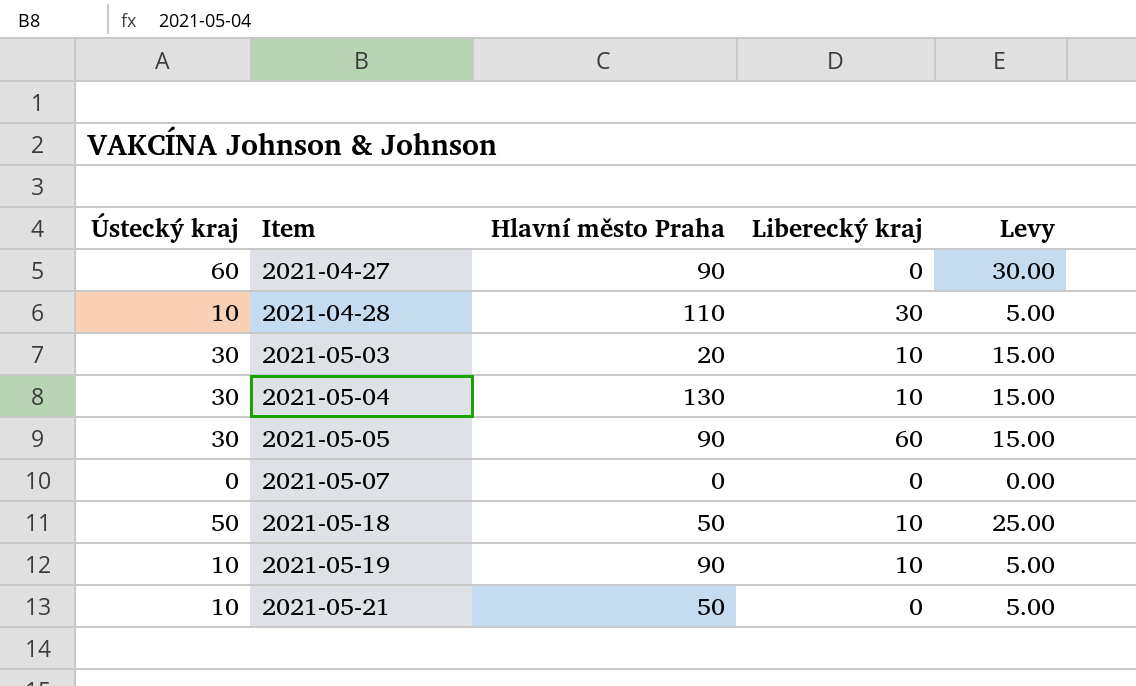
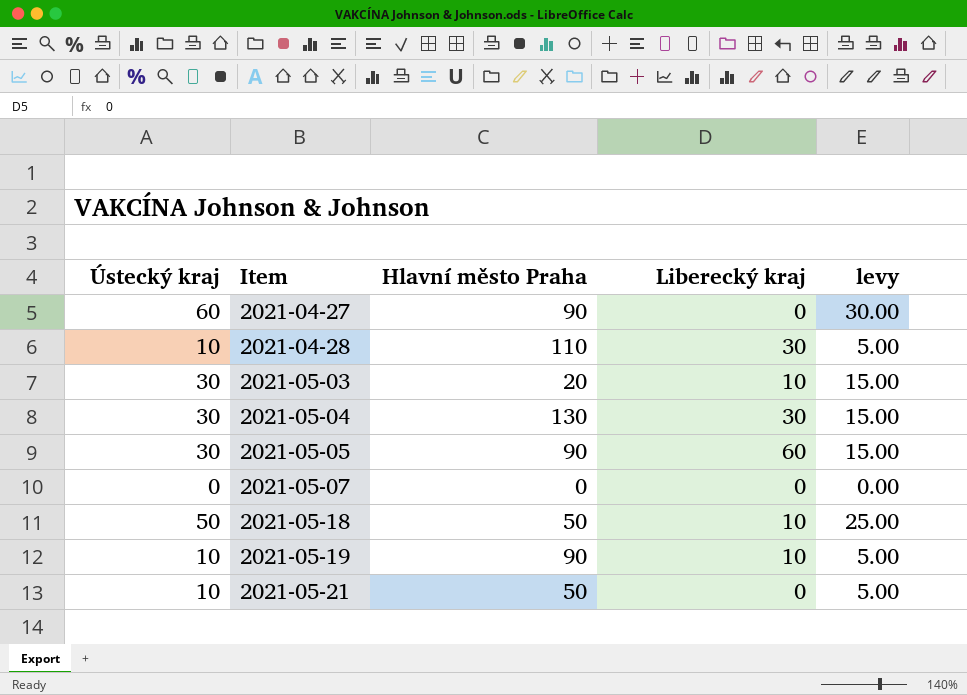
column name: Levy -> levy
2021-05-04 | Liberecký kraj: 10 -> 30

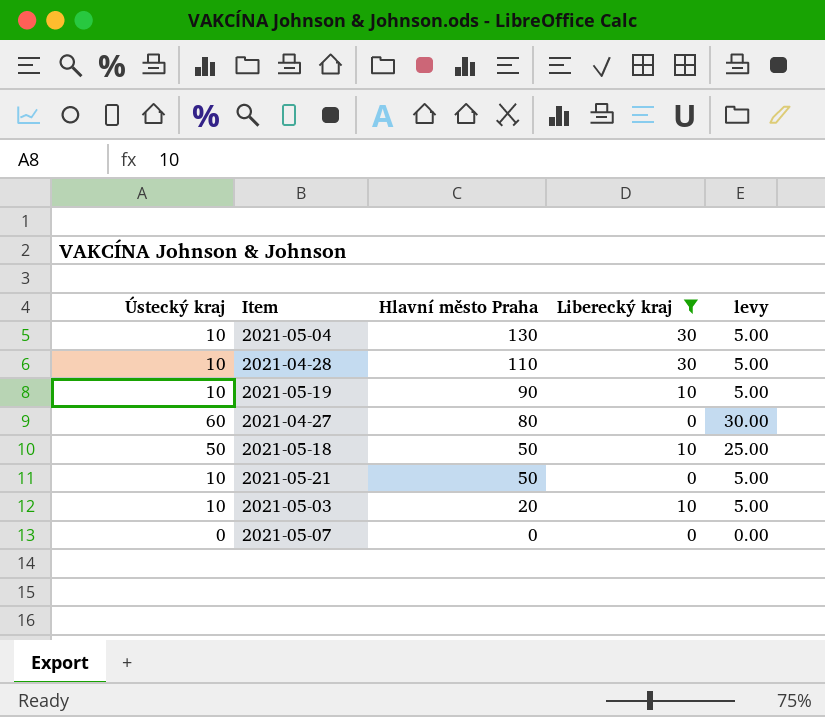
filter: none -> Liberecký kraj != 60
row order: Item ascending -> Hlavní město Praha descending
2021-05-04 | Ústecký kraj: 30 -> 10
2021-05-04 | levy: 15.00 -> 5.00
2021-04-27 | Hlavní město Praha: 90 -> 80
2021-05-03 | Ústecký kraj: 30 -> 10
2021-05-03 | levy: 15.00 -> 5.00

